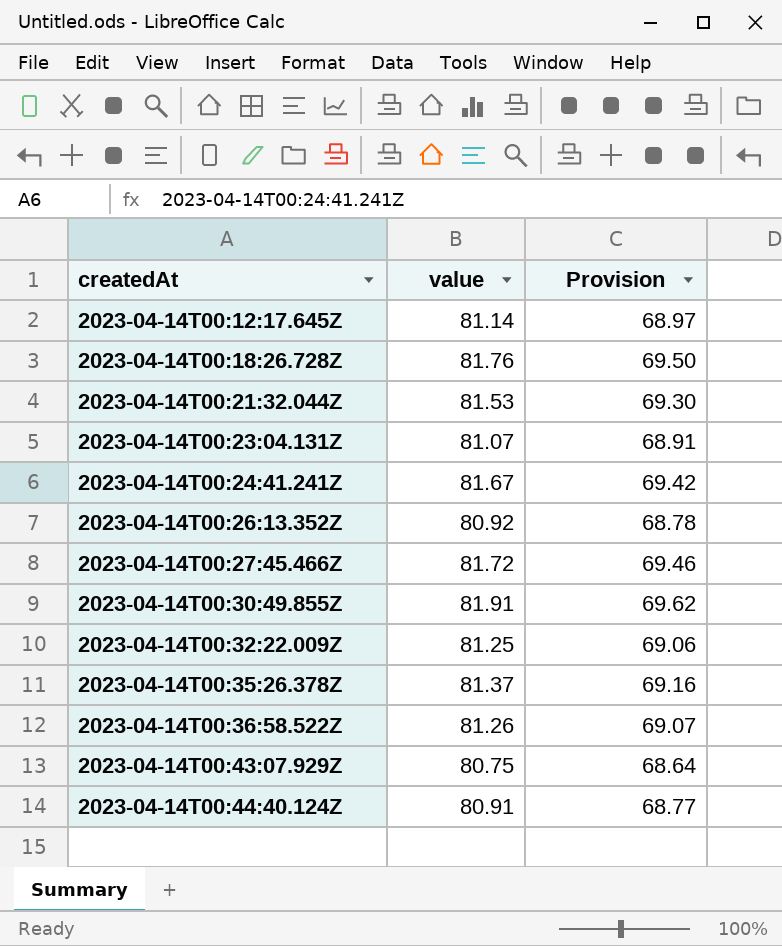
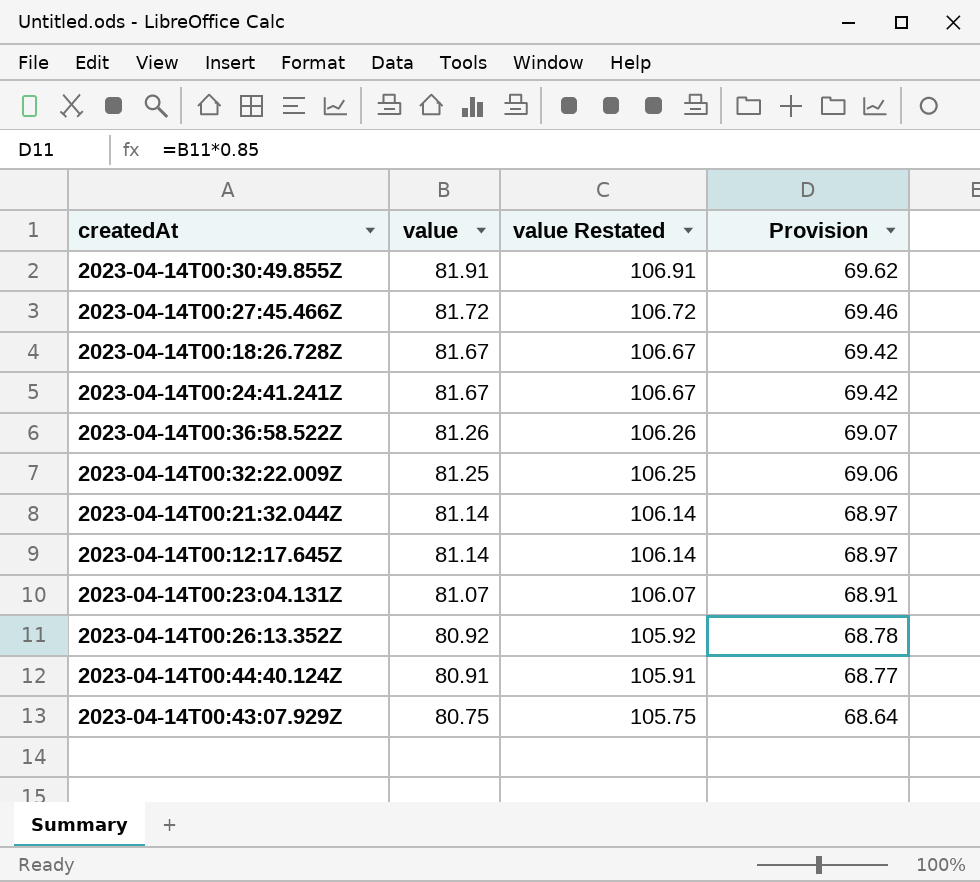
row order: createdAt ascending -> value descending
column value Restated | formula: none -> [value] + 25
row 2023-04-14T00:35:26.378Z: 81.37 | 69.16 -> none
2023-04-14T00:18:26.728Z | value: 81.76 -> 81.67
2023-04-14T00:18:26.728Z | Provision: 69.50 -> 69.42
2023-04-14T00:21:32.044Z | value: 81.53 -> 81.14
2023-04-14T00:21:32.044Z | Provision: 69.30 -> 68.97

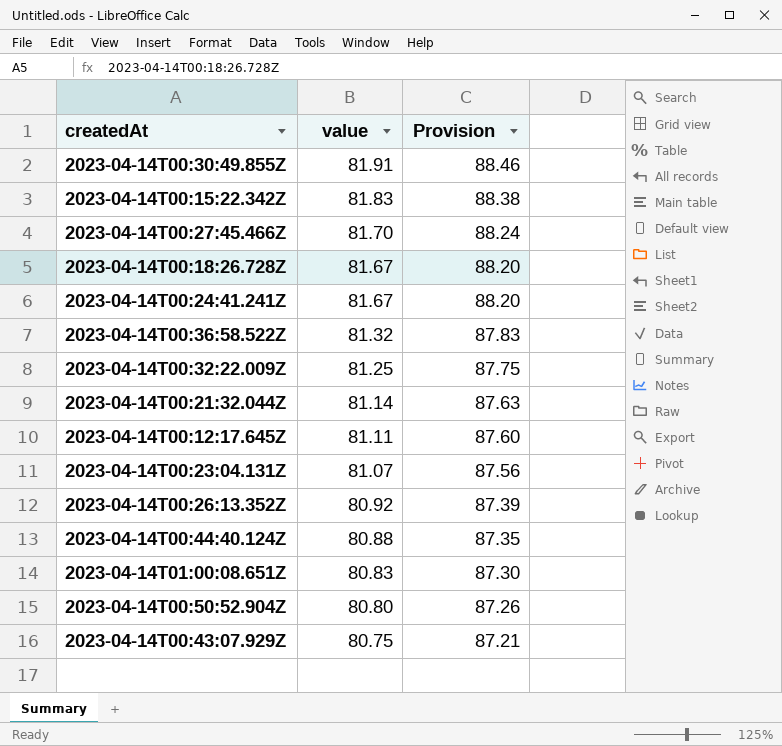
column value Restated | formula: [value] + 25 -> none
column Provision | formula: [value] * 0.85 -> [value] * 1.08
row 2023-04-14T00:15:22.342Z: none -> 81.83 | 88.38
2023-04-14T00:27:45.466Z | value: 81.72 -> 81.70
2023-04-14T00:36:58.522Z | value: 81.26 -> 81.32
2023-04-14T00:12:17.645Z | value: 81.14 -> 81.11
2023-04-14T00:44:40.124Z | value: 80.91 -> 80.88
row 2023-04-14T01:00:08.651Z: none -> 80.83 | 87.30
row 2023-04-14T00:50:52.904Z: none -> 80.80 | 87.26

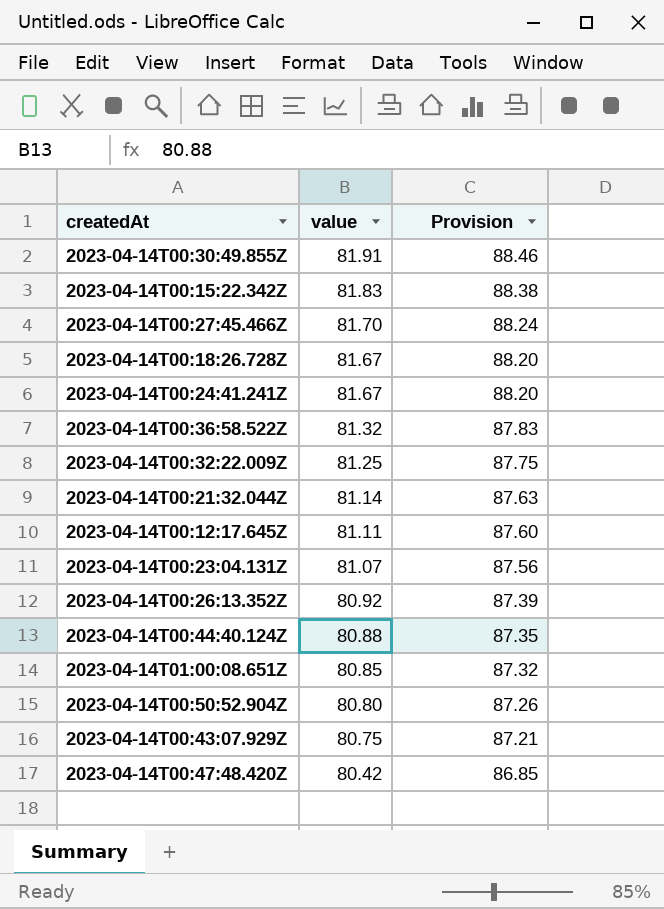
2023-04-14T01:00:08.651Z | value: 80.83 -> 80.85
2023-04-14T01:00:08.651Z | Provision: 87.30 -> 87.32
row 2023-04-14T00:47:48.420Z: none -> 80.42 | 86.85

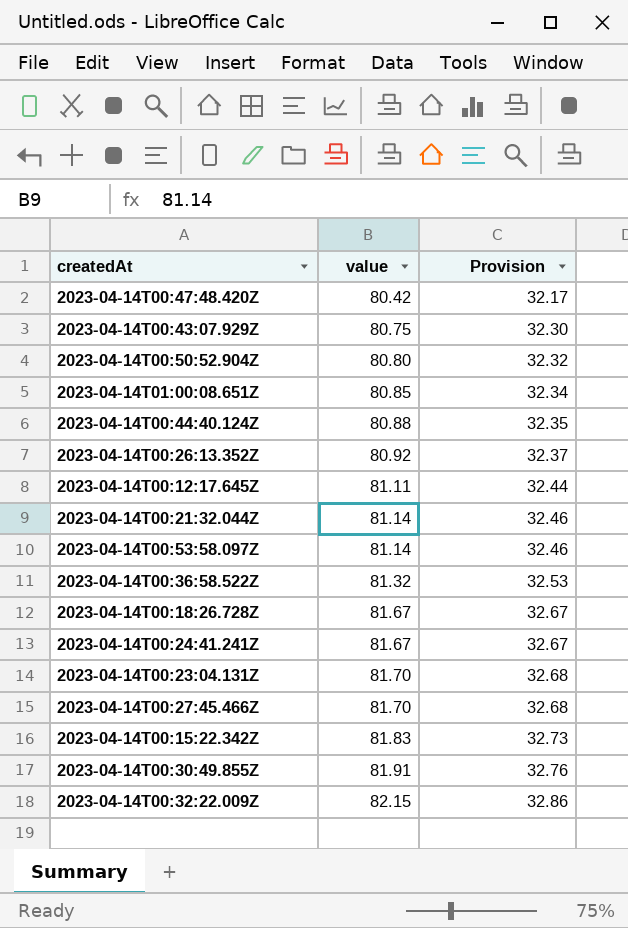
row order: value descending -> value ascending
column Provision | formula: [value] * 1.08 -> [value] * 0.4
row 2023-04-14T00:53:58.097Z: none -> 81.14 | 32.46
2023-04-14T00:23:04.131Z | value: 81.07 -> 81.70
2023-04-14T00:32:22.009Z | value: 81.25 -> 82.15

